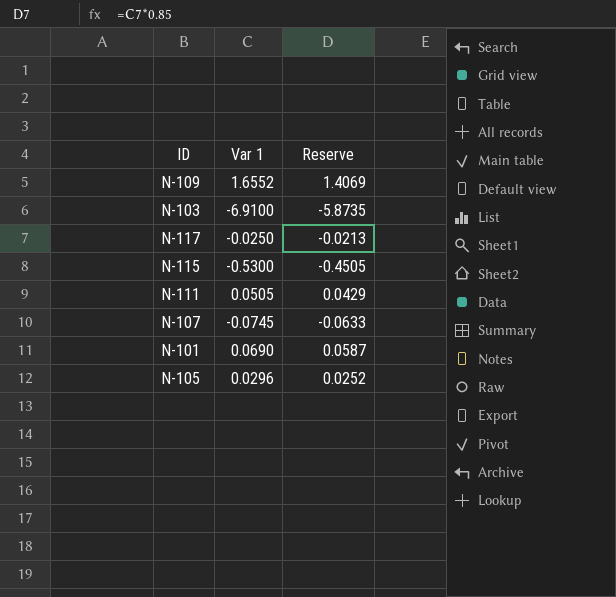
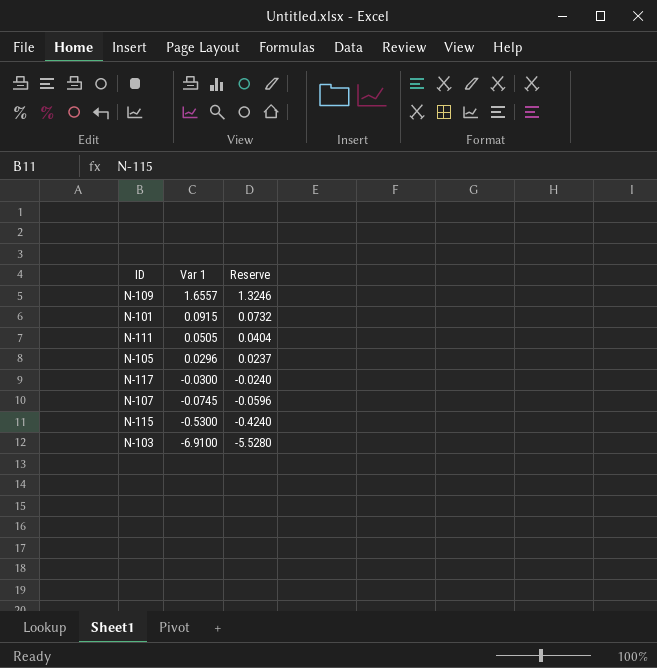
row order: none -> Var 1 descending
column Reserve | formula: [Var 1] * 0.85 -> [Var 1] * 0.8
N-109 | Var 1: 1.6552 -> 1.6557
N-101 | Var 1: 0.0690 -> 0.0915
N-117 | Var 1: -0.0250 -> -0.0300

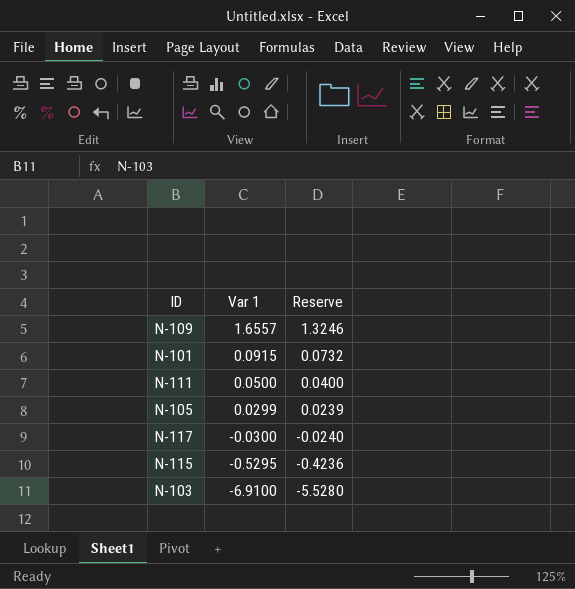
row N-107: -0.0745 | -0.0596 -> none
N-111 | Var 1: 0.0505 -> 0.0500
N-111 | Reserve: 0.0404 -> 0.0400
N-105 | Var 1: 0.0296 -> 0.0299
N-105 | Reserve: 0.0237 -> 0.0239
N-115 | Var 1: -0.5300 -> -0.5295
N-115 | Reserve: -0.4240 -> -0.4236

